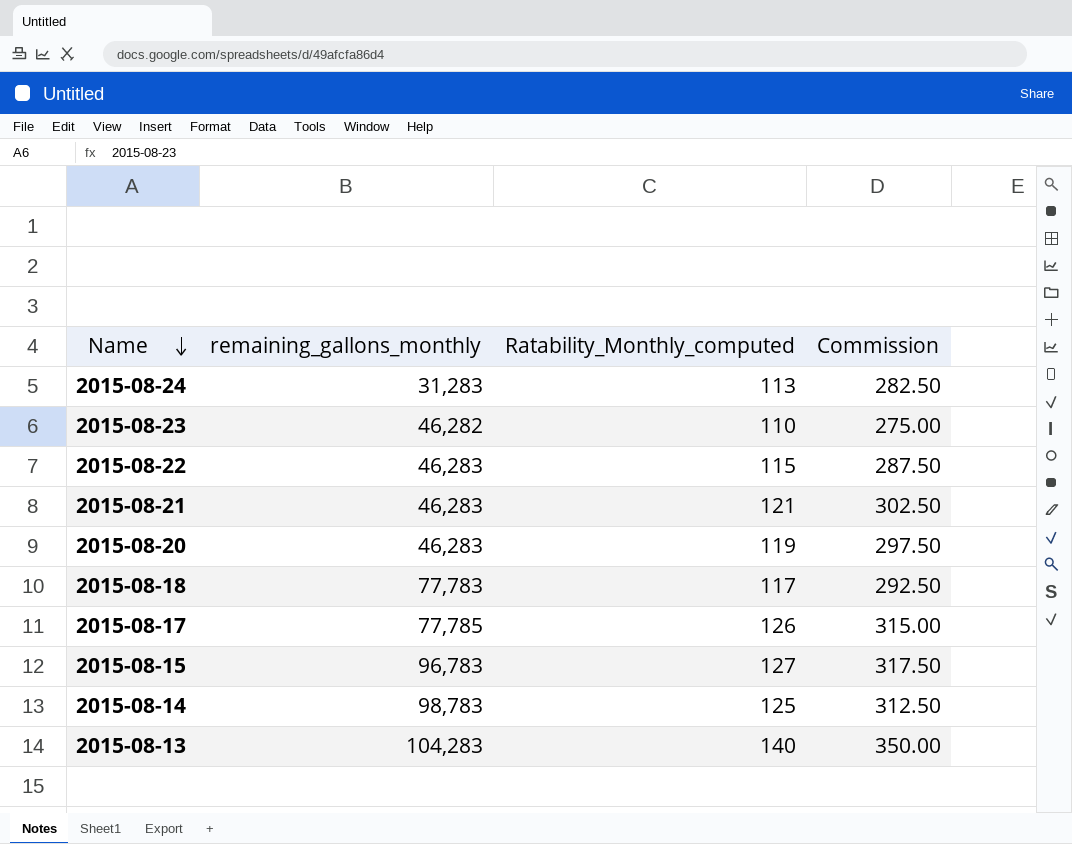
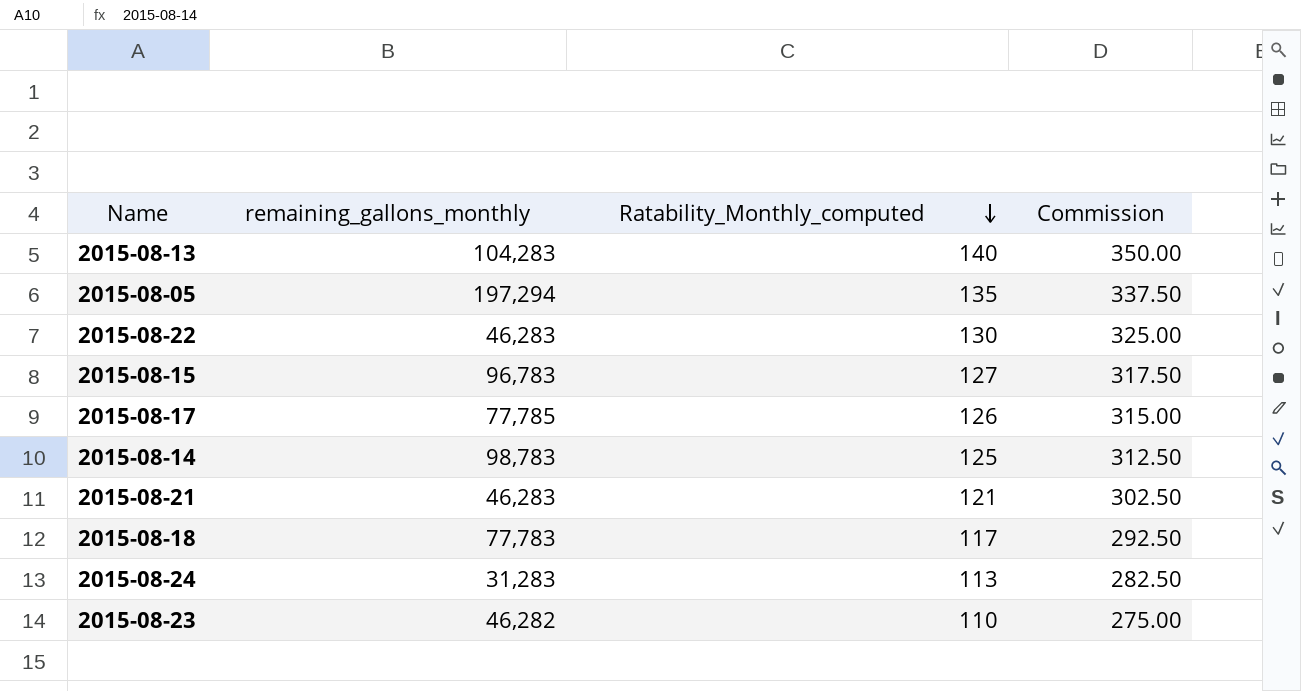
row order: Name descending -> Ratability_Monthly_computed descending
row 2015-08-20: 46,283 | 119 | 297.50 -> none
row 2015-08-05: none -> 197,294 | 135 | 337.50
2015-08-22 | Ratability_Monthly_computed: 115 -> 130
2015-08-22 | Commission: 287.50 -> 325.00

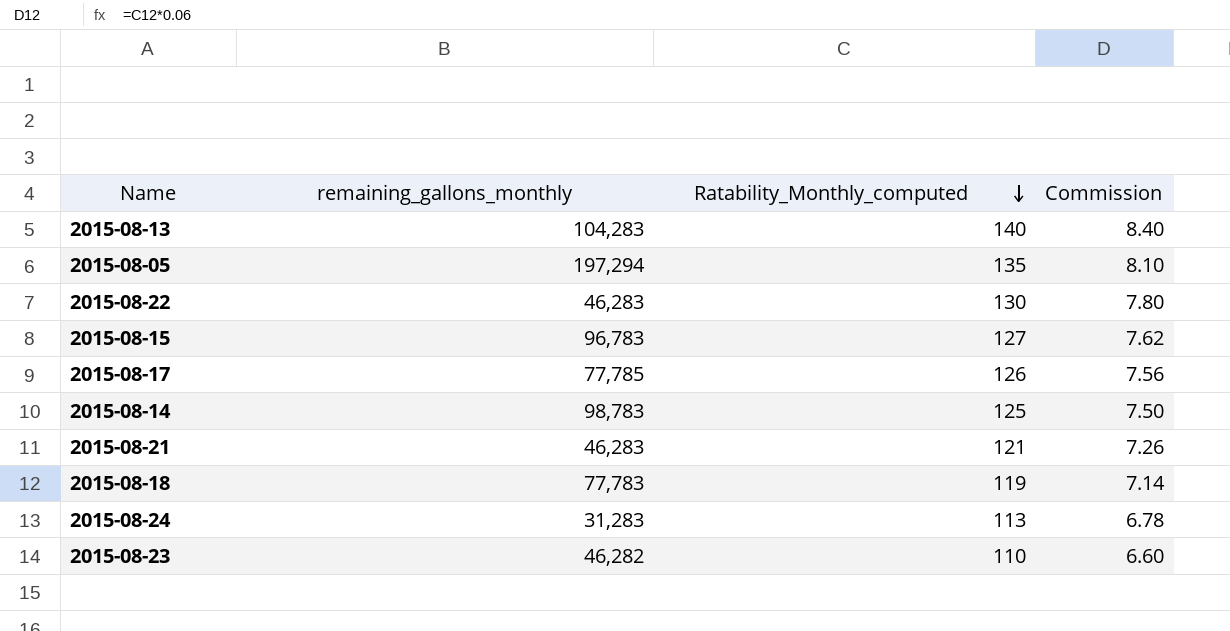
column Commission | formula: [Ratability_Monthly_computed] * 2.5 -> [Ratability_Monthly_computed] * 0.06
2015-08-18 | Ratability_Monthly_computed: 117 -> 119

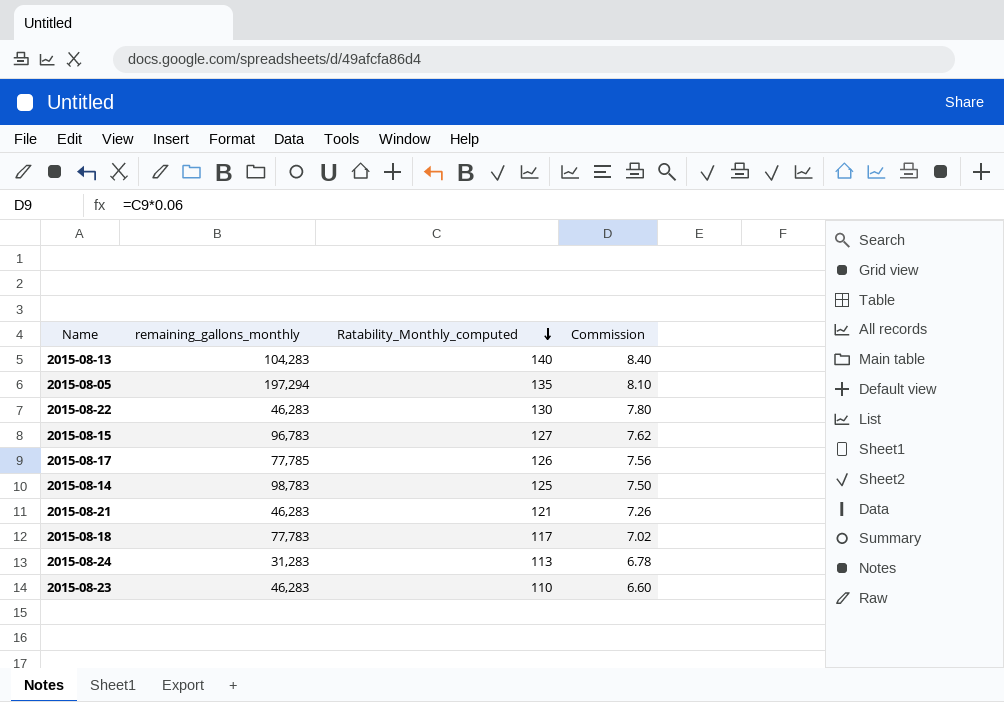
2015-08-18 | Ratability_Monthly_computed: 119 -> 117
2015-08-18 | Commission: 7.14 -> 7.02
2015-08-23 | remaining_gallons_monthly: 46,282 -> 46,283

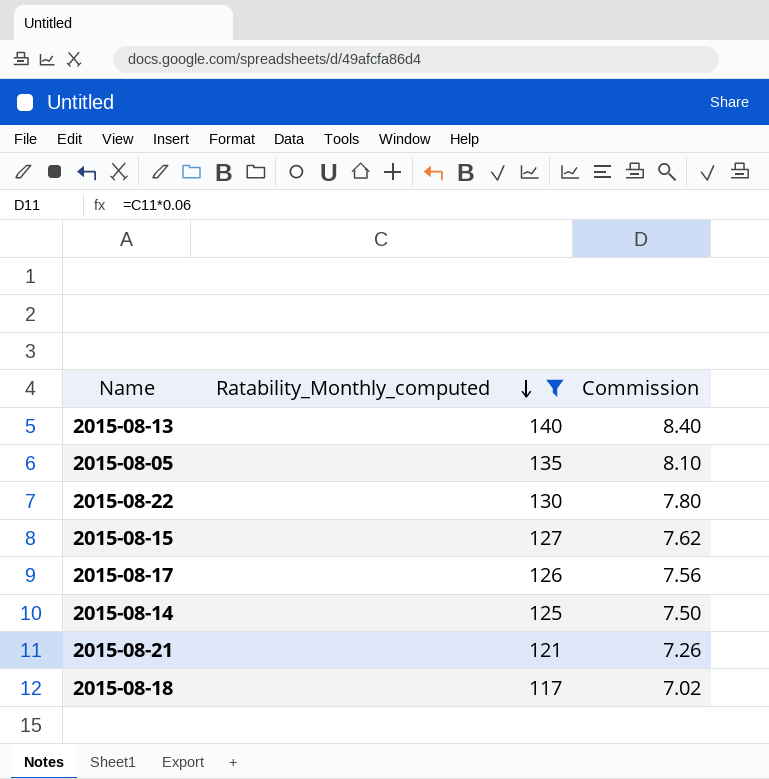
filter: none -> Ratability_Monthly_computed >= 117
column remaining_gallons_monthly | position: 2 -> none

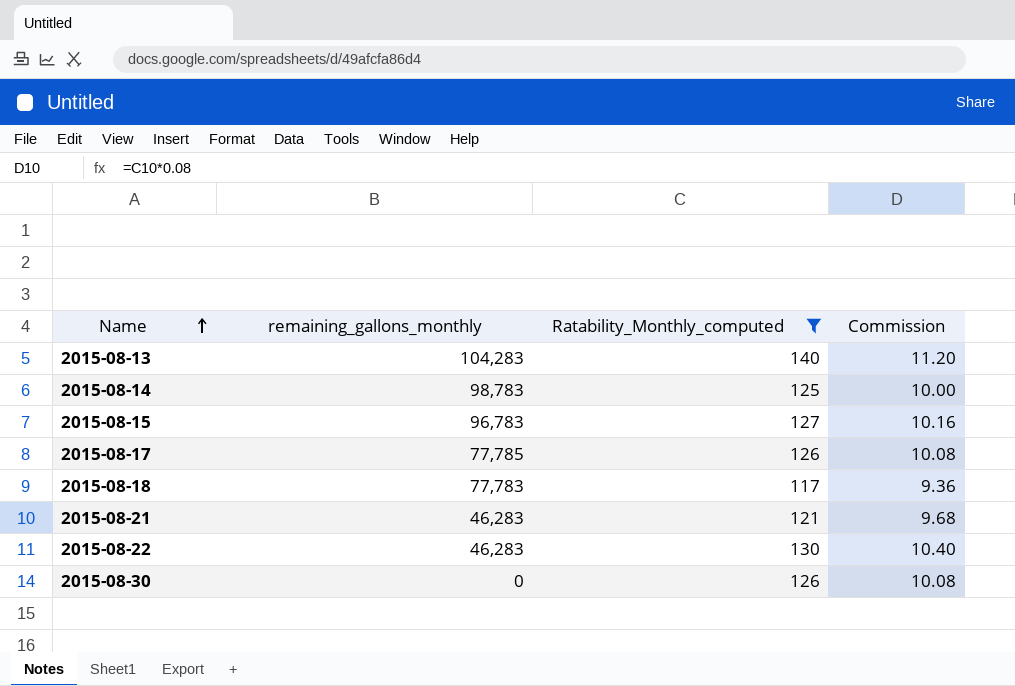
row order: Ratability_Monthly_computed descending -> Name ascending
column remaining_gallons_monthly | position: none -> 2
column Commission | formula: [Ratability_Monthly_computed] * 0.06 -> [Ratability_Monthly_computed] * 0.08
row 2015-08-05: 135 | 8.10 -> none
row 2015-08-30: none -> 0 | 126 | 10.08

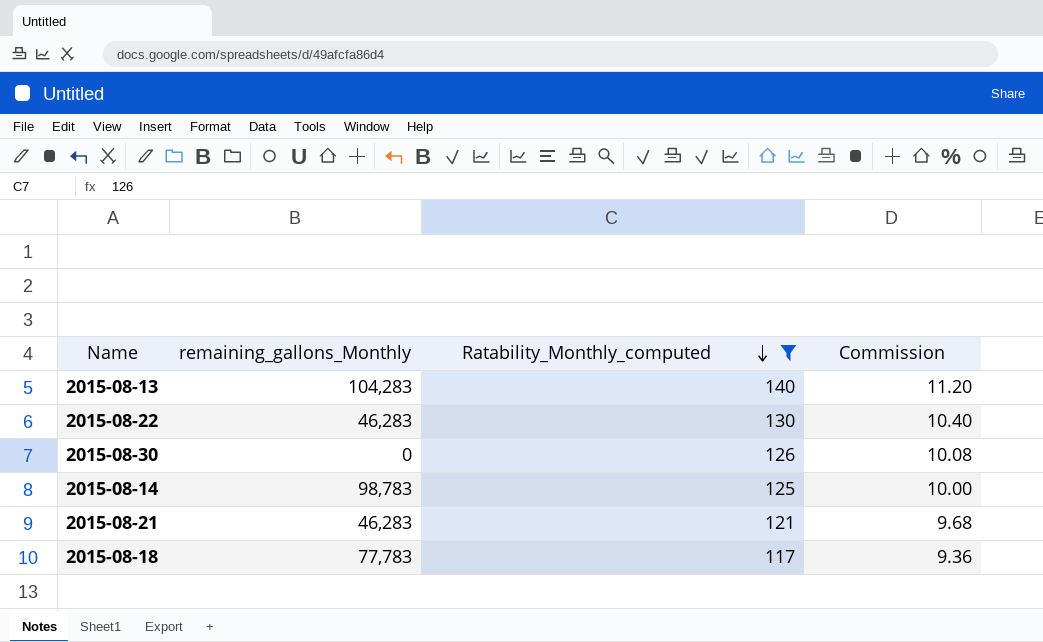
row order: Name ascending -> Ratability_Monthly_computed descending
column name: remaining_gallons_monthly -> remaining_gallons_Monthly
row 2015-08-15: 96,783 | 127 | 10.16 -> none
row 2015-08-17: 77,785 | 126 | 10.08 -> none

